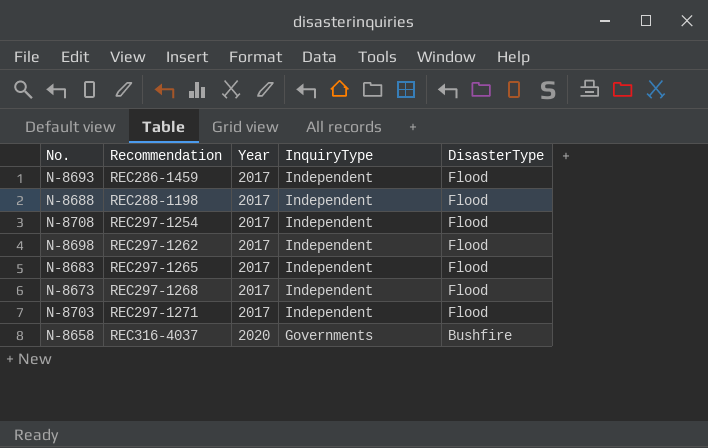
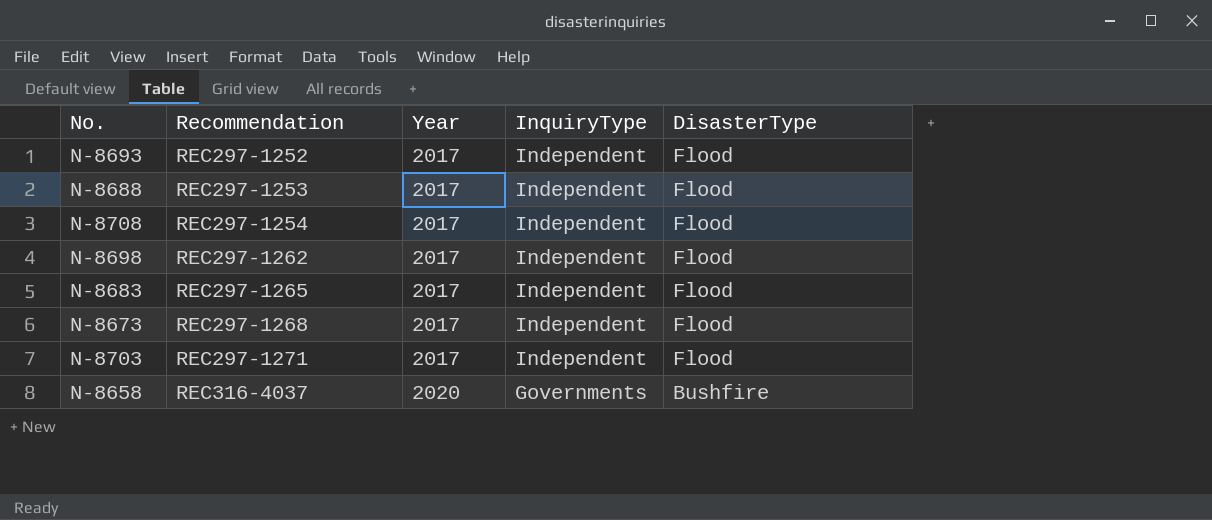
N-8693 | Recommendation: REC286-1459 -> REC297-1252
N-8688 | Recommendation: REC288-1198 -> REC297-1253

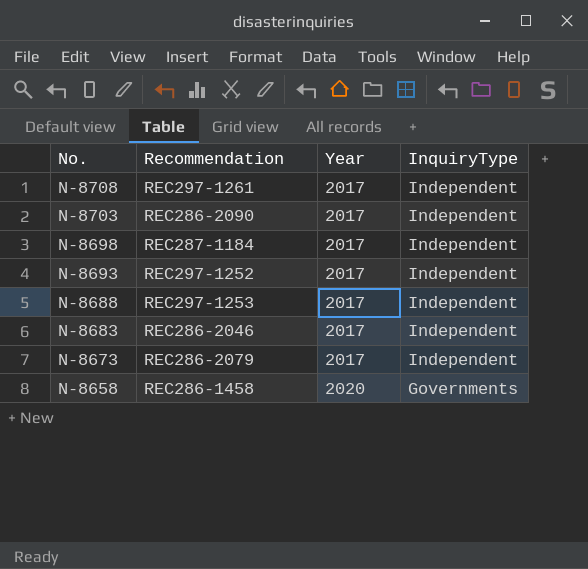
row order: Recommendation ascending -> No. descending
column DisasterType | position: 5 -> none
N-8708 | Recommendation: REC297-1254 -> REC297-1261
N-8703 | Recommendation: REC297-1271 -> REC286-2090
N-8698 | Recommendation: REC297-1262 -> REC287-1184
N-8683 | Recommendation: REC297-1265 -> REC286-2046
N-8673 | Recommendation: REC297-1268 -> REC286-2079
N-8658 | Recommendation: REC316-4037 -> REC286-1458

